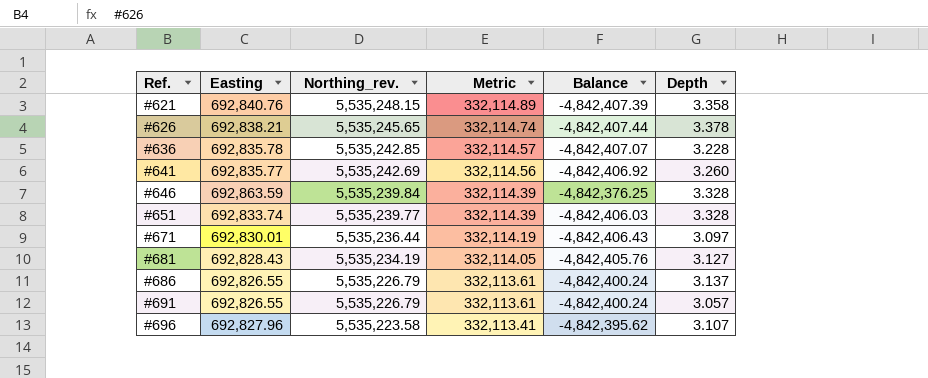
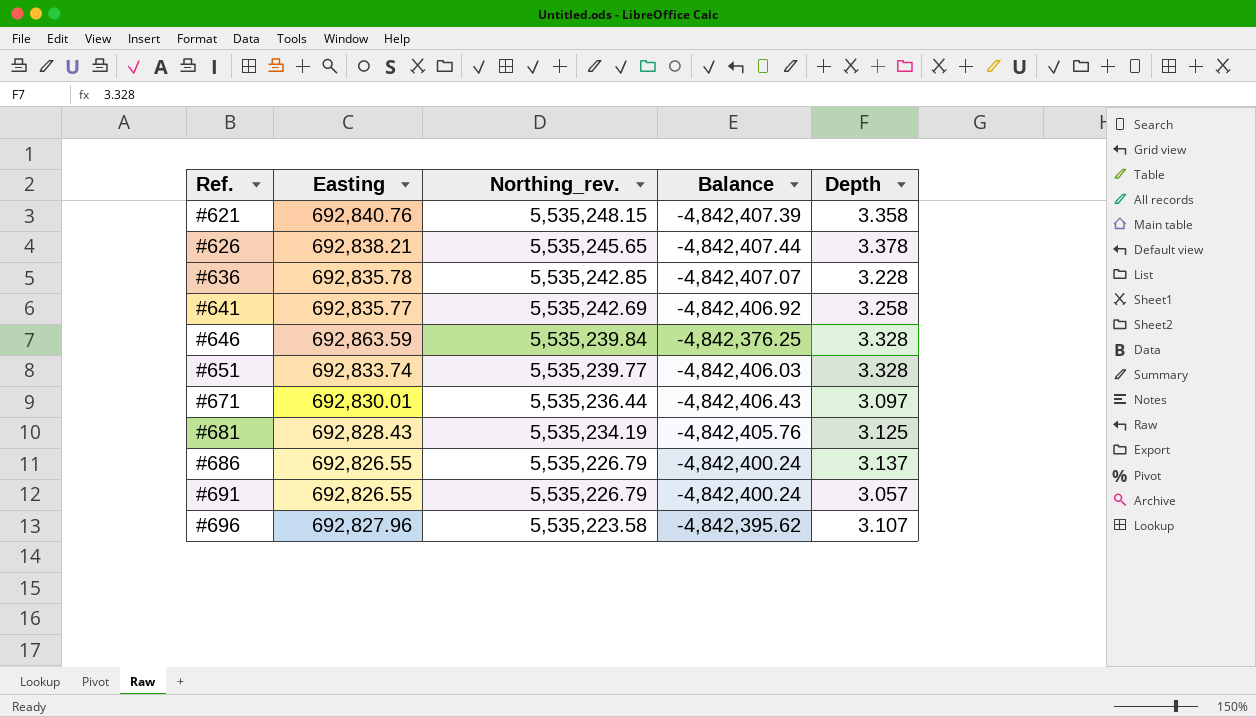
column Metric | formula: [Northing_rev.] * 0.06 -> none
#641 | Depth: 3.260 -> 3.258
#681 | Depth: 3.127 -> 3.125

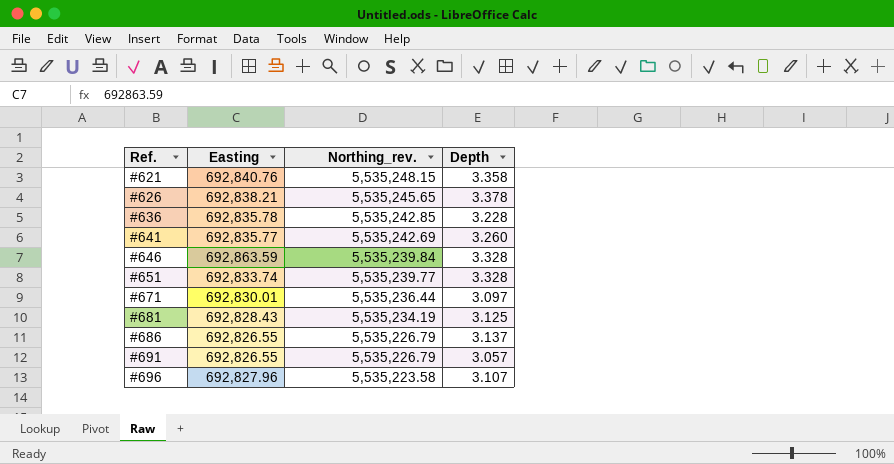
column Balance | formula: [Easting] - [Northing_rev.] -> none
#641 | Depth: 3.258 -> 3.260

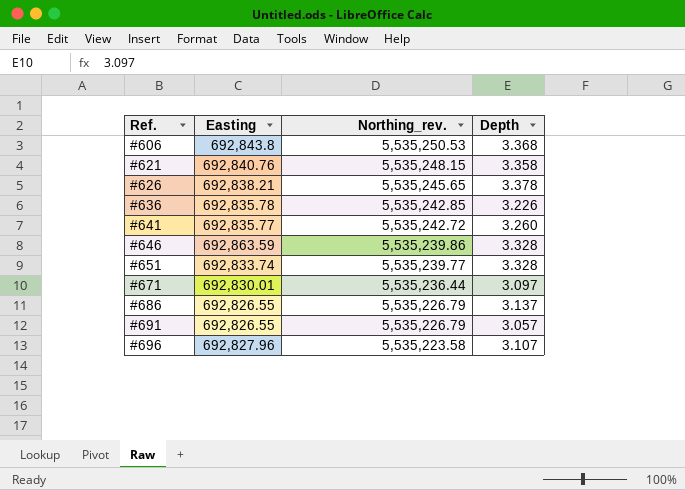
row #681: 692,828.43 | 5,535,234.19 | 3.125 -> none
row #606: none -> 692,843.8 | 5,535,250.53 | 3.368
#636 | Depth: 3.228 -> 3.226
#641 | Northing_rev.: 5,535,242.69 -> 5,535,242.72
#646 | Northing_rev.: 5,535,239.84 -> 5,535,239.86

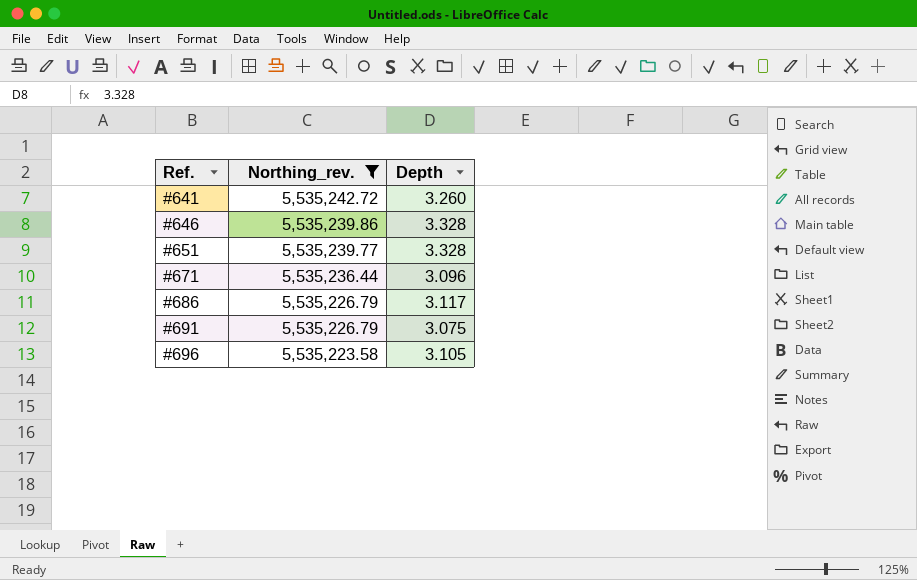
filter: none -> Northing_rev. <= 5,535,242.72
column Easting | position: 2 -> none
#671 | Depth: 3.097 -> 3.096
#686 | Depth: 3.137 -> 3.117
#691 | Depth: 3.057 -> 3.075
#696 | Depth: 3.107 -> 3.105

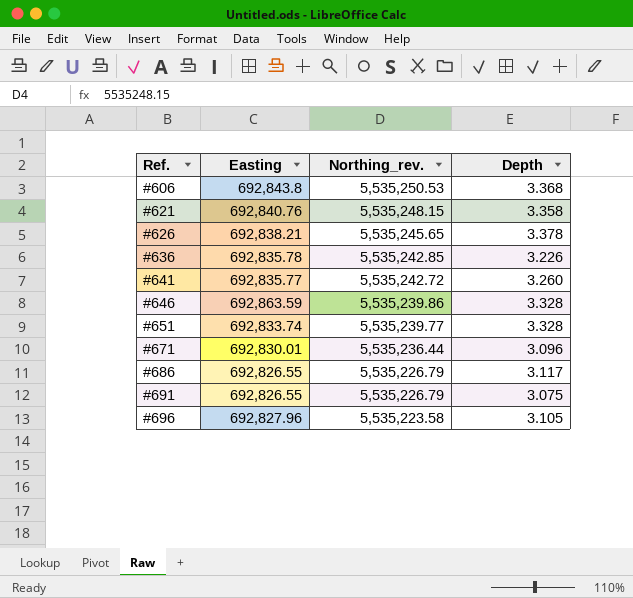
filter: Northing_rev. <= 5,535,242.72 -> none
column Easting | position: none -> 2

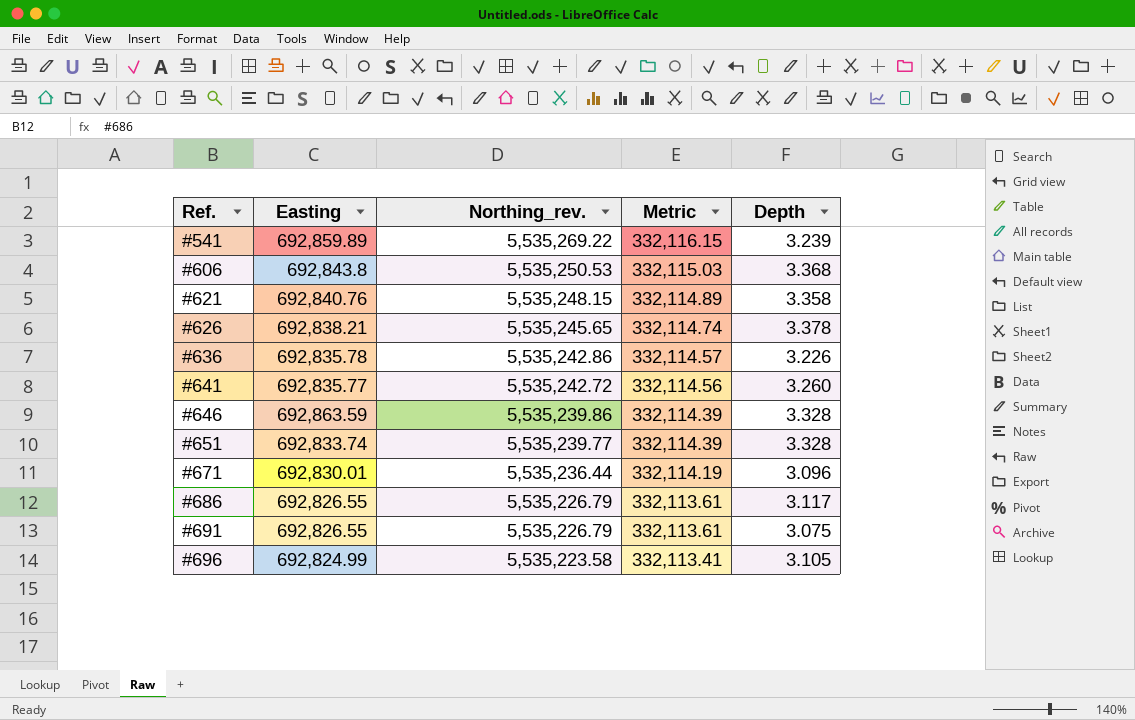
column Metric | formula: none -> [Northing_rev.] * 0.06
row #541: none -> 692,859.89 | 5,535,269.22 | 332,116.15 | 3.239
#636 | Northing_rev.: 5,535,242.85 -> 5,535,242.86
#696 | Easting: 692,827.96 -> 692,824.99

